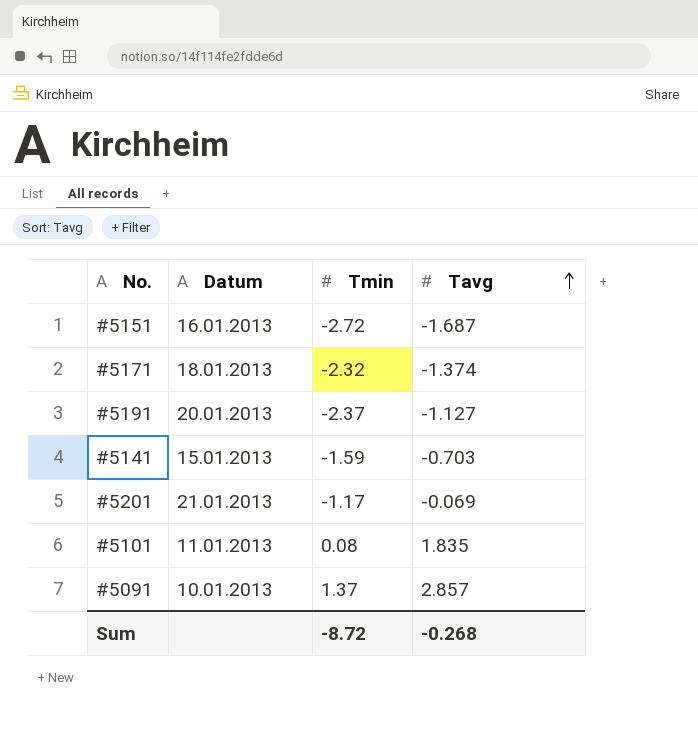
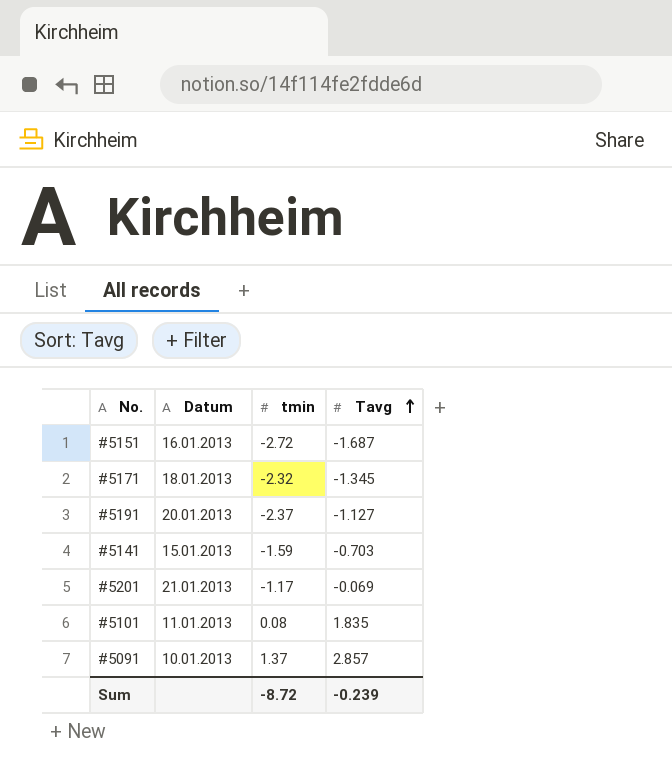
column name: Tmin -> tmin
#5171 | Tavg: -1.374 -> -1.345
Sum | Tavg: -0.268 -> -0.239

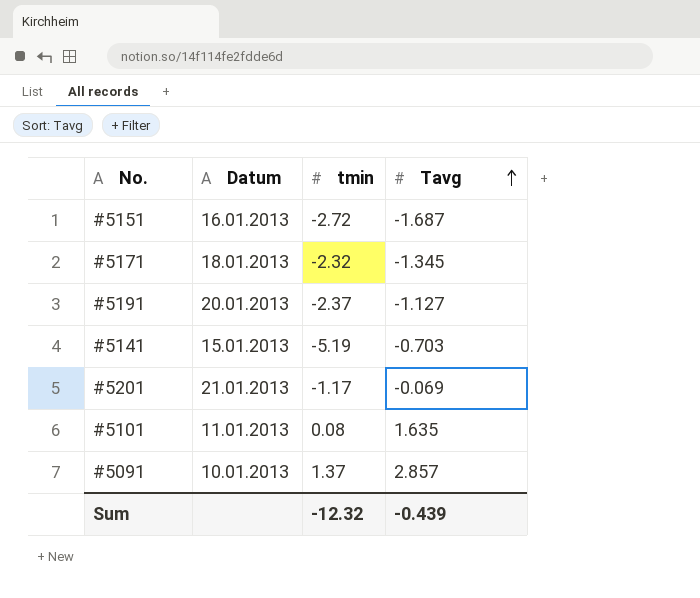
#5141 | tmin: -1.59 -> -5.19
#5101 | Tavg: 1.835 -> 1.635
Sum | tmin: -8.72 -> -12.32
Sum | Tavg: -0.239 -> -0.439

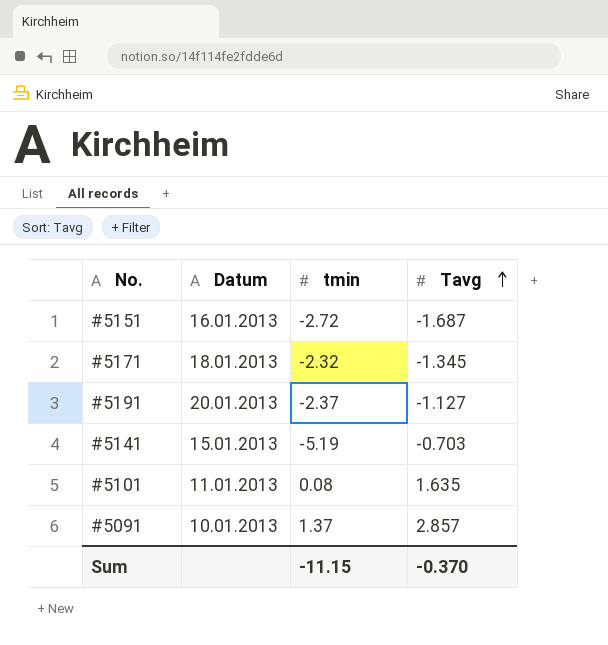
row #5201: 21.01.2013 | -1.17 | -0.069 -> none
Sum | tmin: -12.32 -> -11.15
Sum | Tavg: -0.439 -> -0.370

